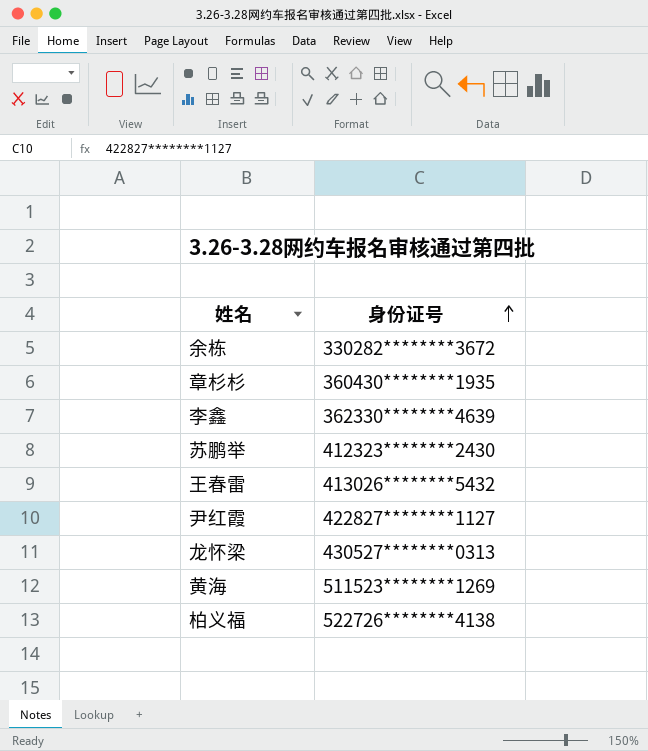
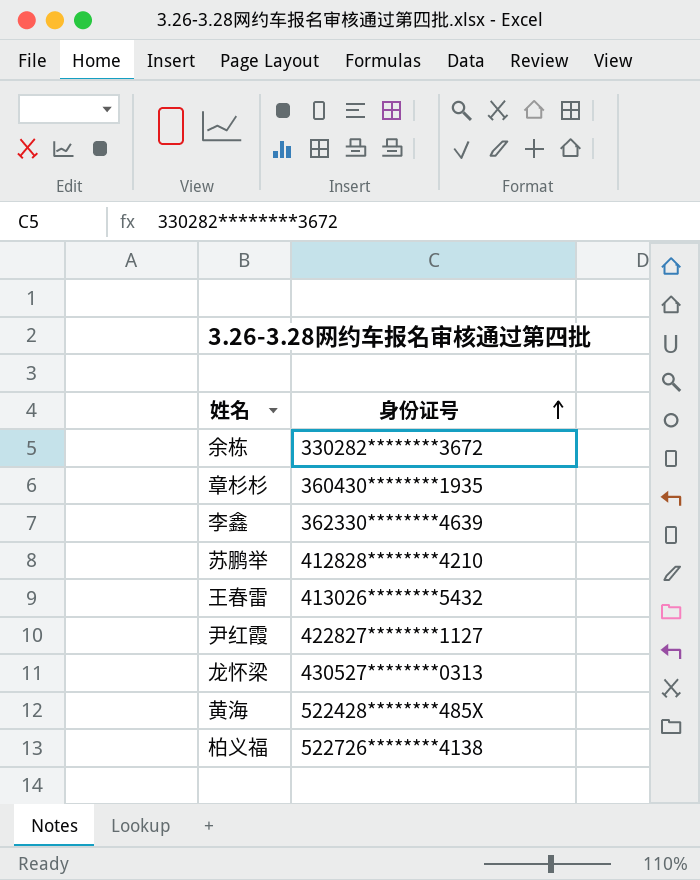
苏鹏举 | 身份证号: 412323********2430 -> 412828********4210
黄海 | 身份证号: 511523********1269 -> 522428********485X

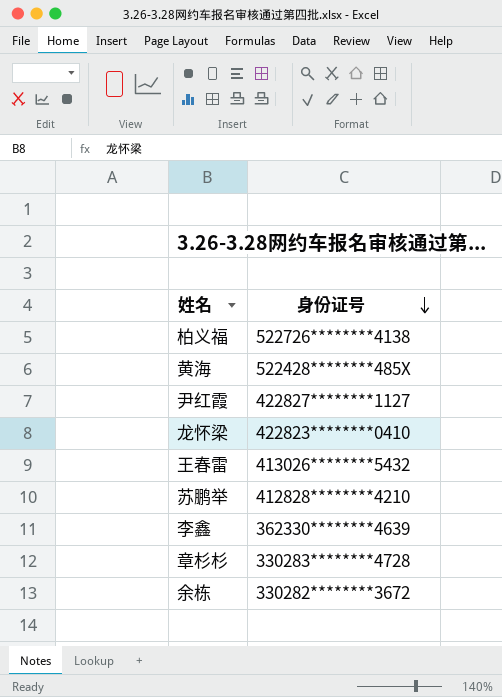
row order: 身份证号 ascending -> 身份证号 descending
龙怀梁 | 身份证号: 430527********0313 -> 422823********0410
章杉杉 | 身份证号: 360430********1935 -> 330283********4728

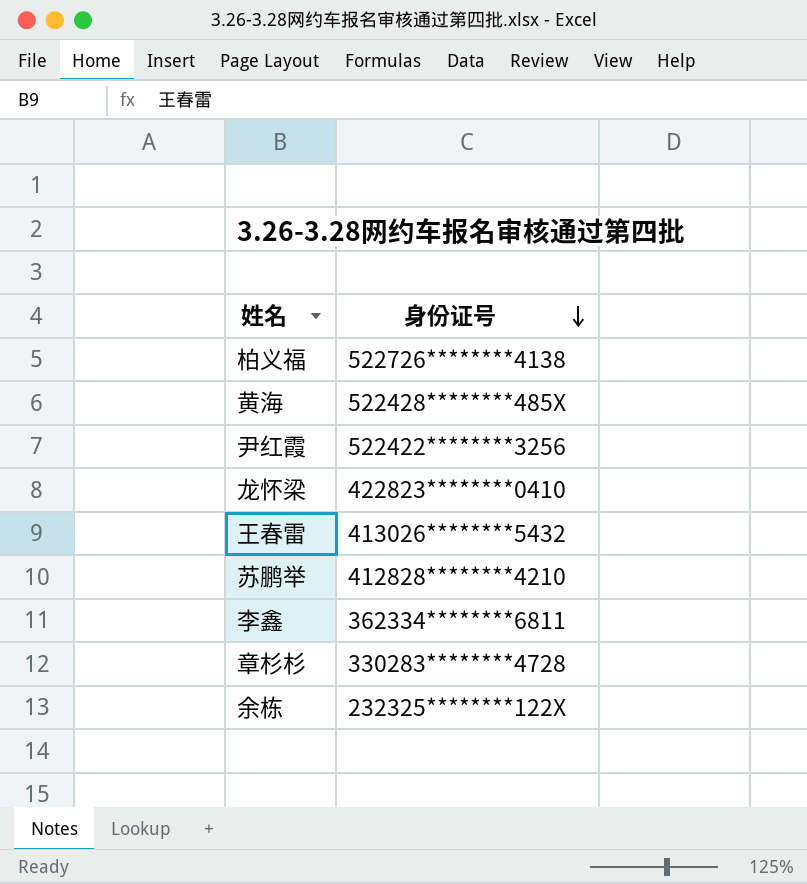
尹红霞 | 身份证号: 422827********1127 -> 522422********3256
李鑫 | 身份证号: 362330********4639 -> 362334********6811
余栋 | 身份证号: 330282********3672 -> 232325********122X

